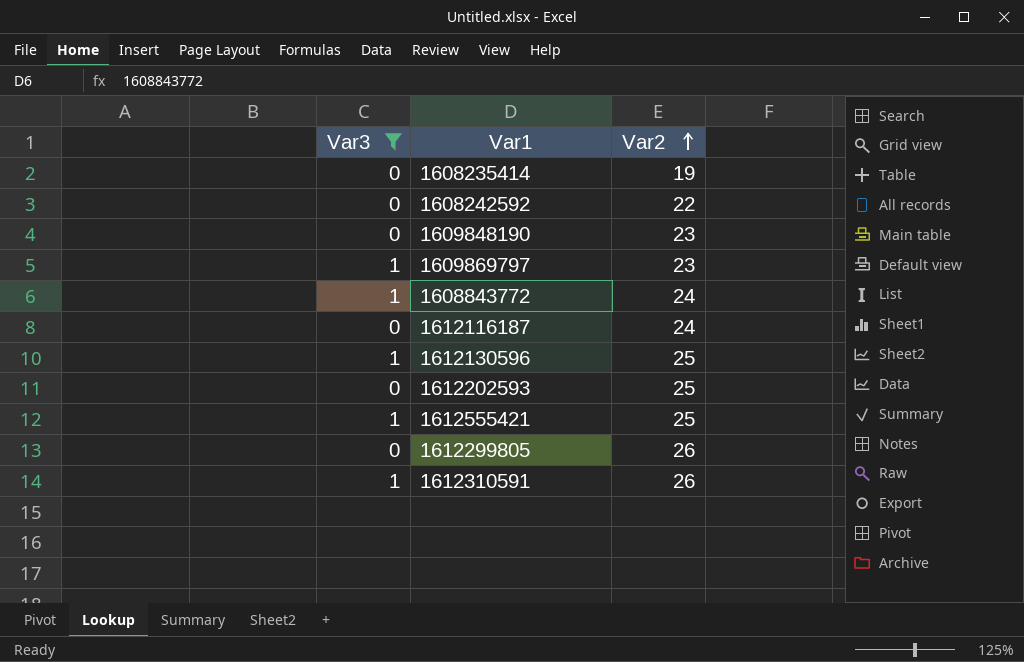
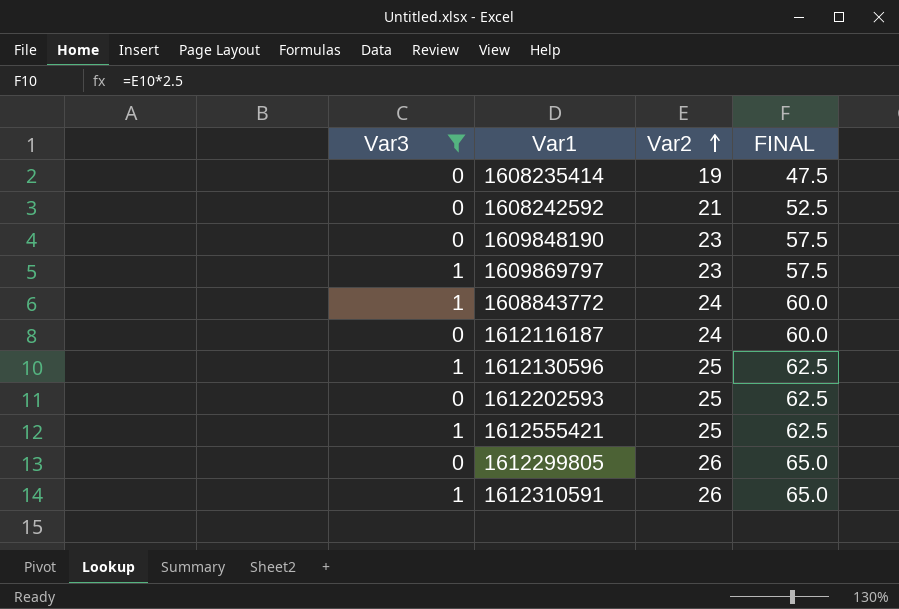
column FINAL | formula: none -> [Var2] * 2.5
1608242592 | Var2: 22 -> 21

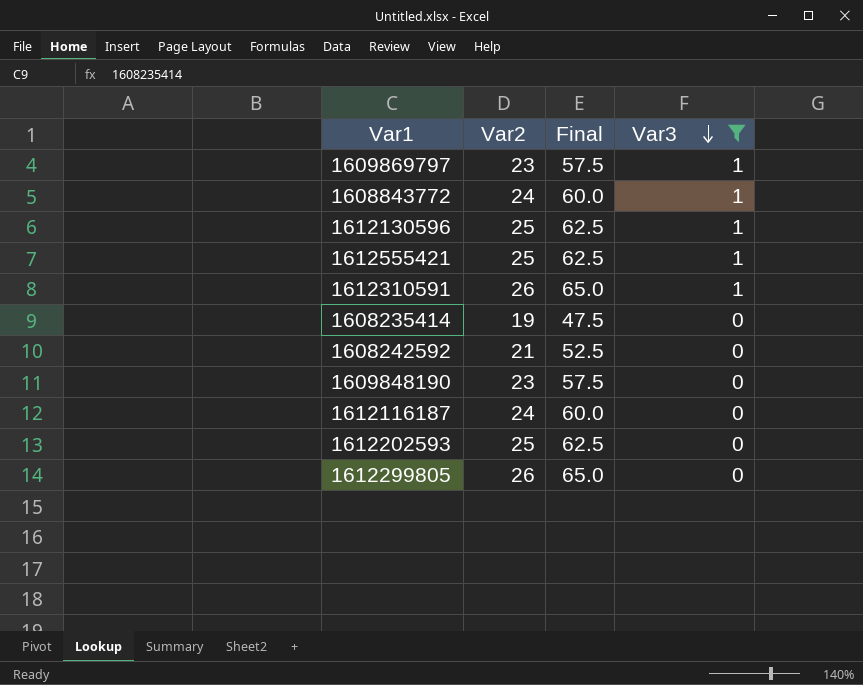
row order: Var2 ascending -> Var3 descending
column name: FINAL -> Final
column Var3 | position: 1 -> 4

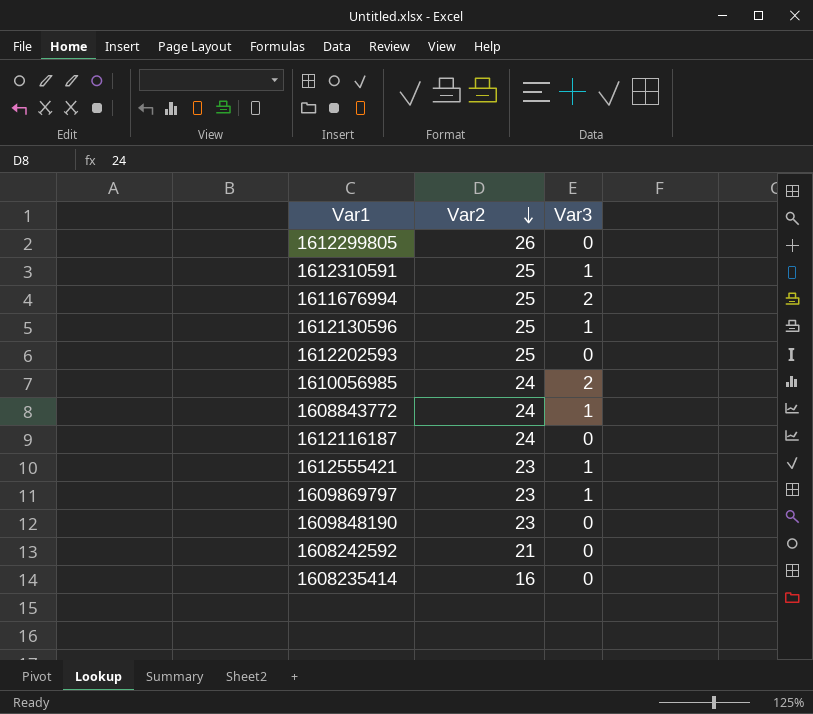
filter: Var3 != 2 -> none
row order: Var3 descending -> Var2 descending
column Final | formula: [Var2] * 2.5 -> none
1612310591 | Var2: 26 -> 25
1612555421 | Var2: 25 -> 23
1608235414 | Var2: 19 -> 16

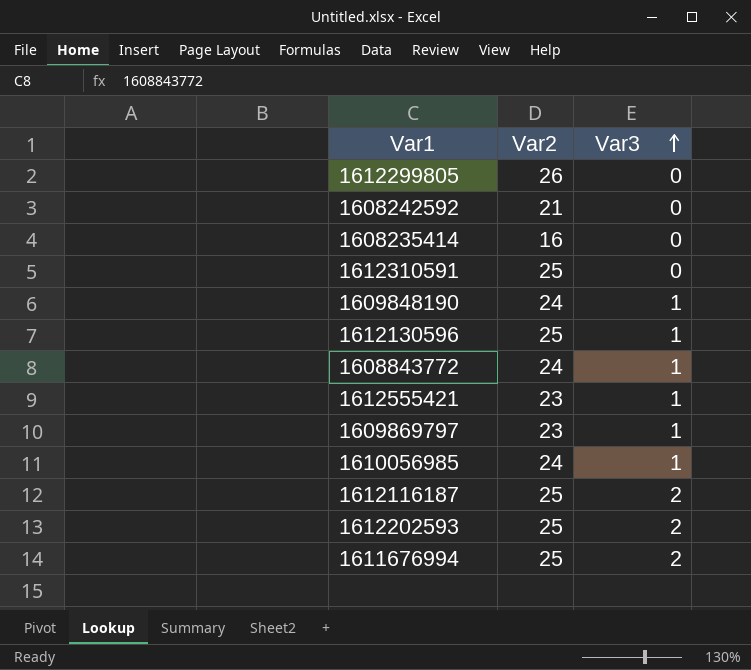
row order: Var2 descending -> Var3 ascending
1612310591 | Var3: 1 -> 0
1609848190 | Var2: 23 -> 24
1609848190 | Var3: 0 -> 1
1610056985 | Var3: 2 -> 1
1612116187 | Var2: 24 -> 25
1612116187 | Var3: 0 -> 2
1612202593 | Var3: 0 -> 2

